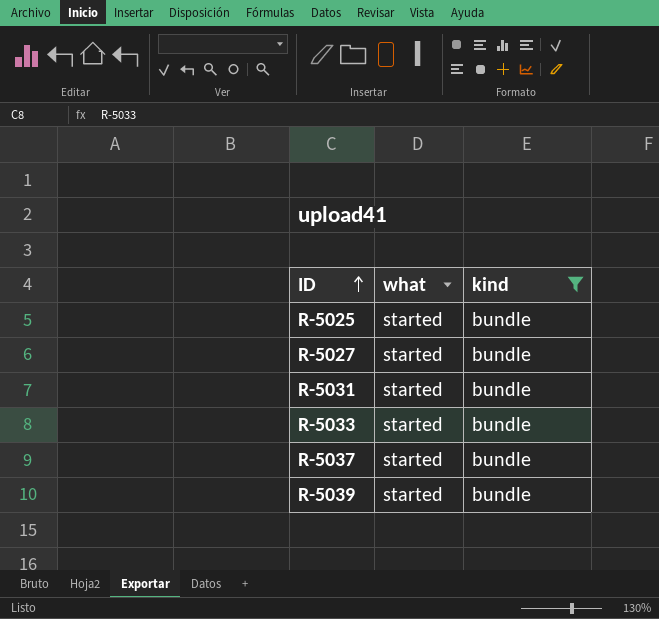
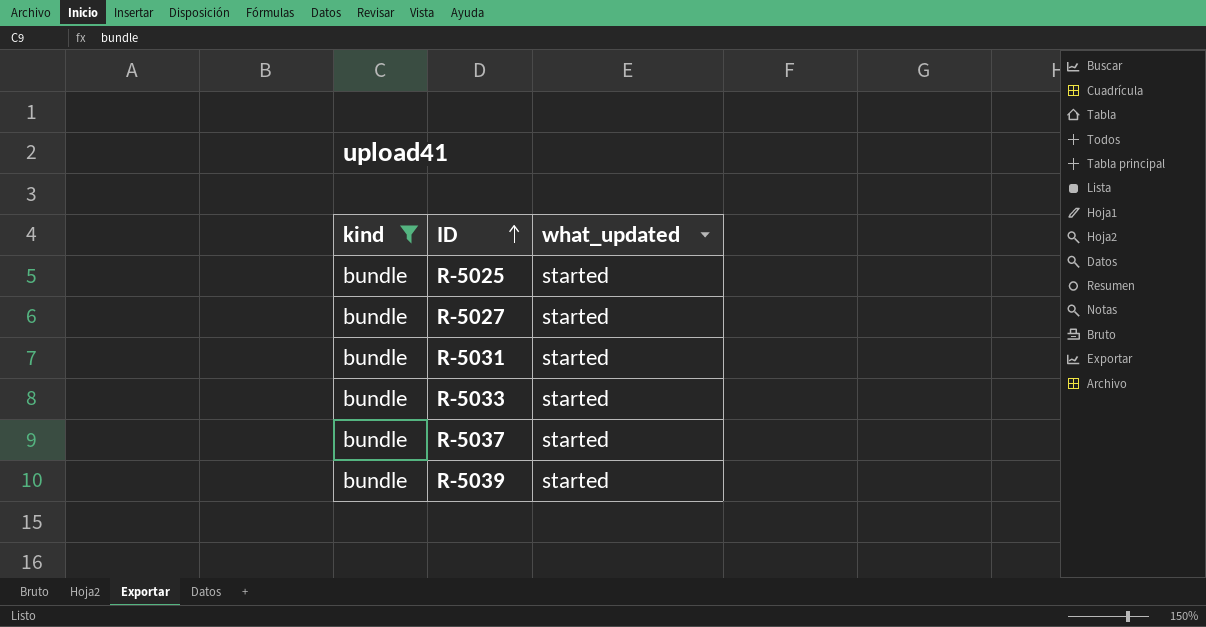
column kind | position: 3 -> 1
column name: what -> what_updated

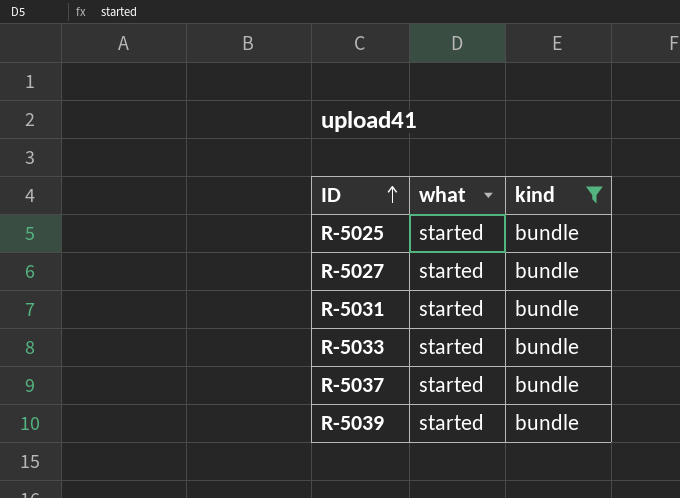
column name: what_updated -> what
column kind | position: 1 -> 3

